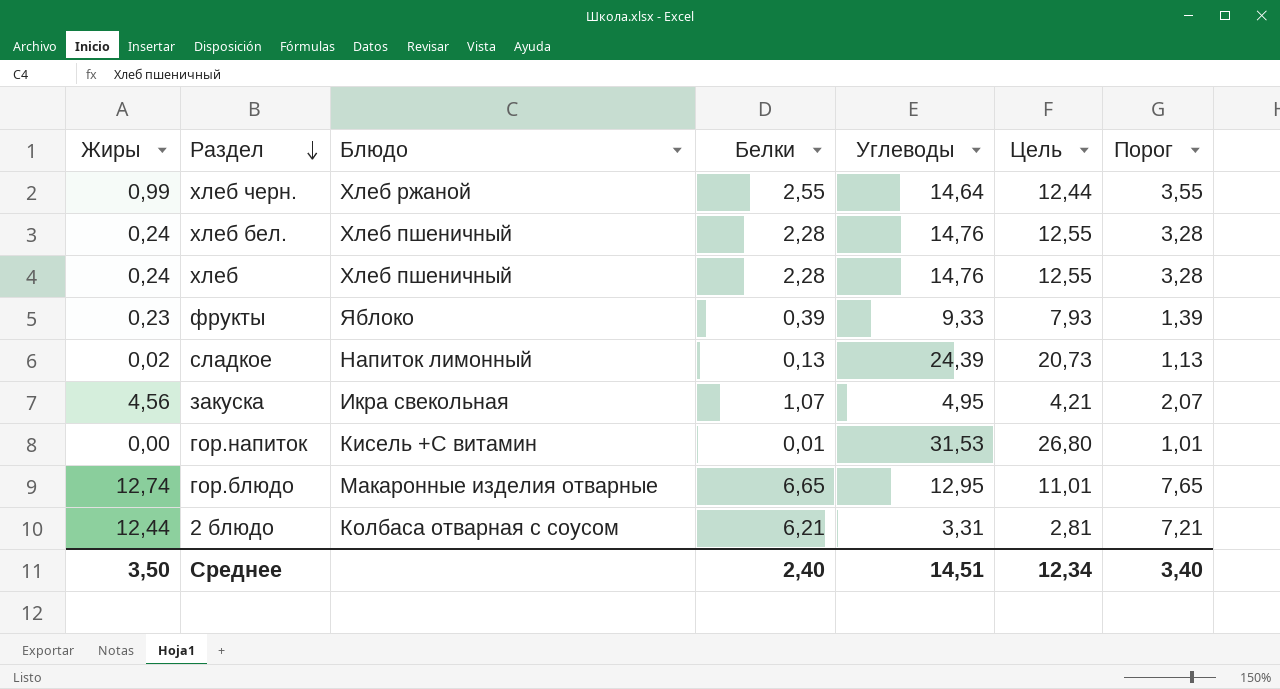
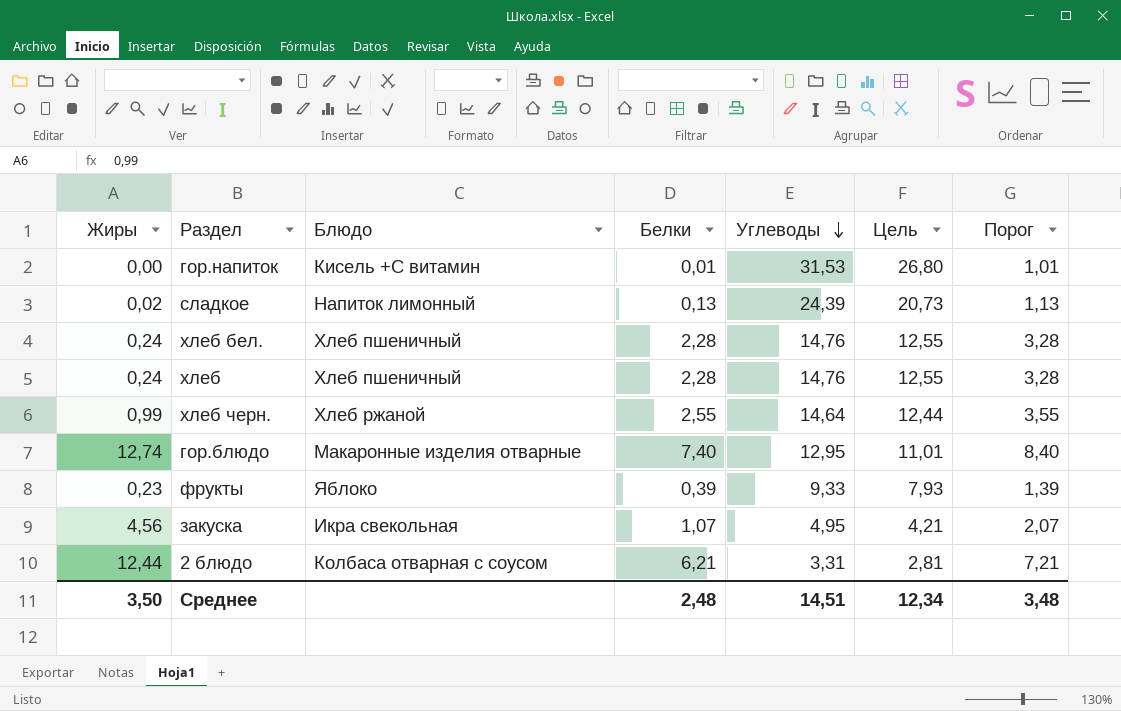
row order: Раздел descending -> Углеводы descending
гор.блюдо | Белки: 6,65 -> 7,40
гор.блюдо | Порог: 7,65 -> 8,40
Среднее | Белки: 2,40 -> 2,48
Среднее | Порог: 3,40 -> 3,48

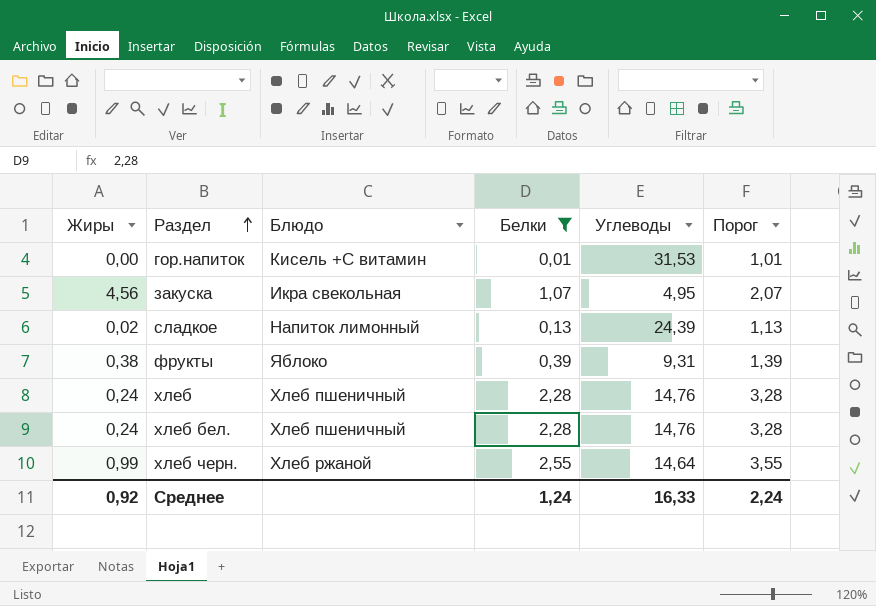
filter: none -> Белки <= 2,55
row order: Углеводы descending -> Раздел ascending
column Цель | formula: [Углеводы] * 0,85 -> none
фрукты | Жиры: 0,23 -> 0,38
фрукты | Углеводы: 9,33 -> 9,31
Среднее | Жиры: 3,50 -> 0,92
Среднее | Белки: 2,48 -> 1,24
Среднее | Углеводы: 14,51 -> 16,33
Среднее | Порог: 3,48 -> 2,24

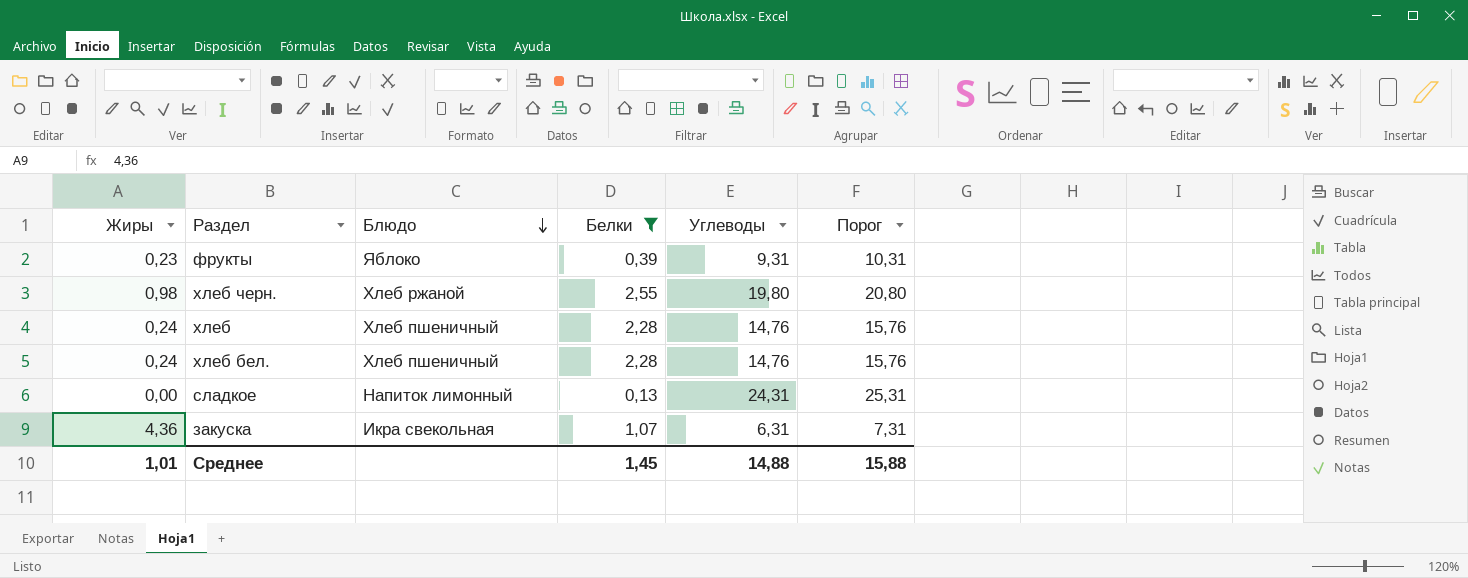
row order: Раздел ascending -> Блюдо descending
column Порог | formula: [Белки] + 1 -> [Углеводы] + 1
row гор.напиток: 0,00 | Кисель +С витамин | 0,01 | 31,53 | 1,01 -> none
фрукты | Жиры: 0,38 -> 0,23
хлеб черн. | Жиры: 0,99 -> 0,98
хлеб черн. | Углеводы: 14,64 -> 19,80
сладкое | Жиры: 0,02 -> 0,00
сладкое | Углеводы: 24,39 -> 24,31
закуска | Жиры: 4,56 -> 4,36
закуска | Углеводы: 4,95 -> 6,31
Среднее | Жиры: 0,92 -> 1,01
Среднее | Белки: 1,24 -> 1,45
Среднее | Углеводы: 16,33 -> 14,88
Среднее | Порог: 2,24 -> 15,88

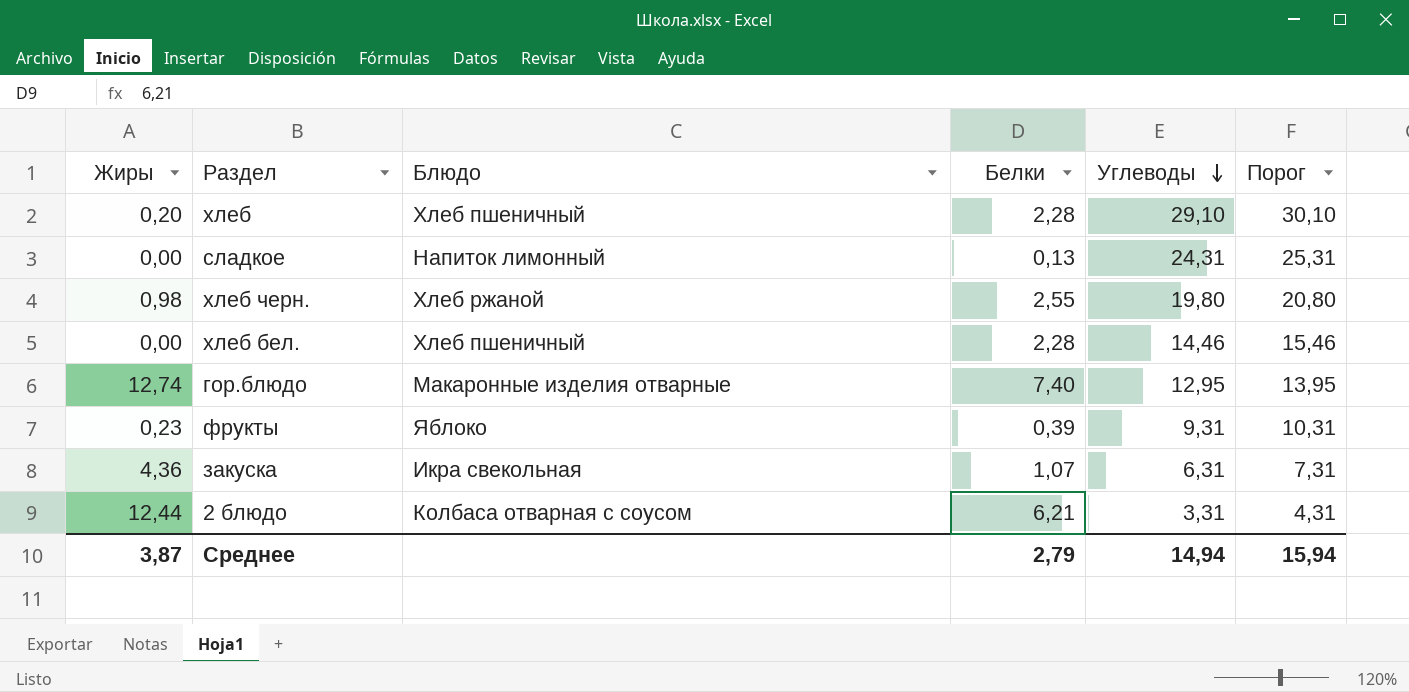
filter: Белки <= 2,55 -> none
row order: Блюдо descending -> Углеводы descending
хлеб | Жиры: 0,24 -> 0,20
хлеб | Углеводы: 14,76 -> 29,10
хлеб | Порог: 15,76 -> 30,10
хлеб бел. | Жиры: 0,24 -> 0,00
хлеб бел. | Углеводы: 14,76 -> 14,46
хлеб бел. | Порог: 15,76 -> 15,46
Среднее | Жиры: 1,01 -> 3,87
Среднее | Белки: 1,45 -> 2,79
Среднее | Углеводы: 14,88 -> 14,94
Среднее | Порог: 15,88 -> 15,94

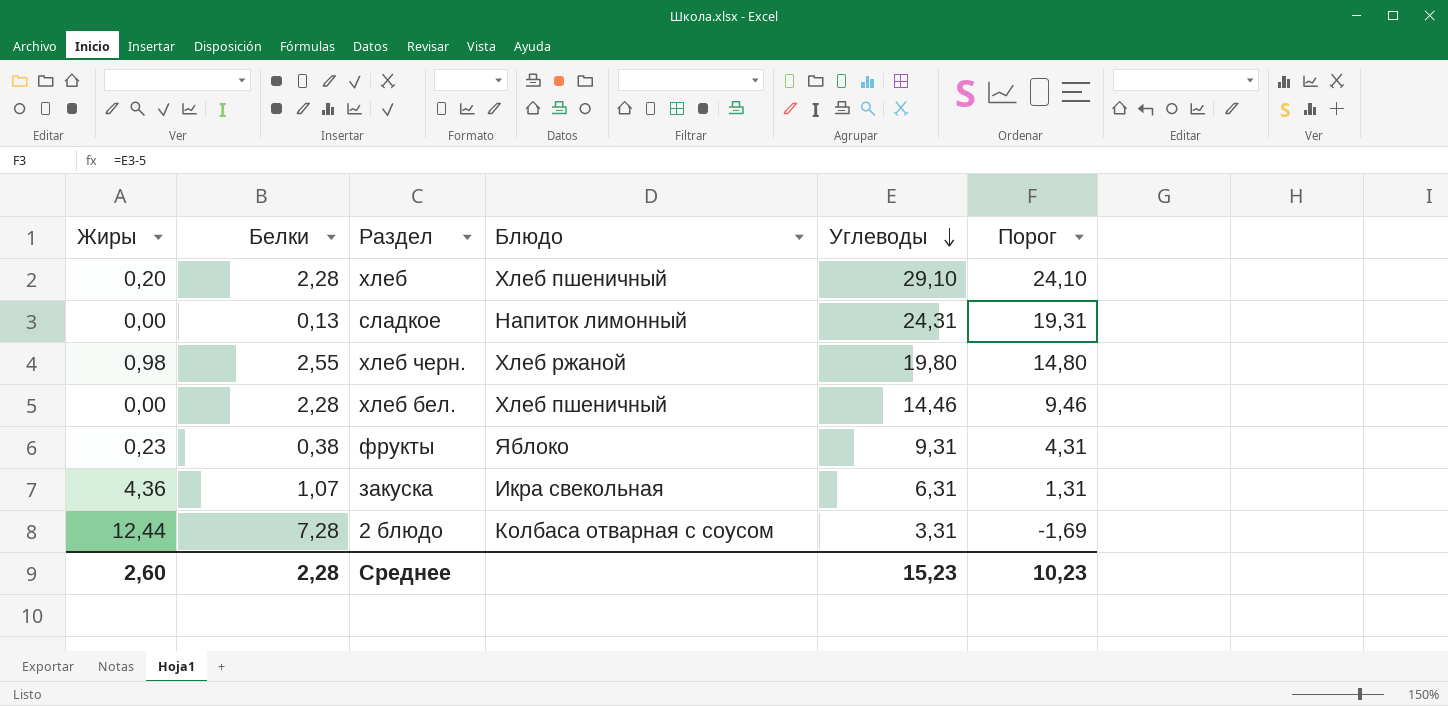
column Белки | position: 4 -> 2
column Порог | formula: [Углеводы] + 1 -> [Углеводы] - 5
row гор.блюдо: 12,74 | Макаронные изделия отварные | 7,40 | 12,95 | 13,95 -> none
фрукты | Белки: 0,39 -> 0,38
2 блюдо | Белки: 6,21 -> 7,28
Среднее | Жиры: 3,87 -> 2,60
Среднее | Белки: 2,79 -> 2,28
Среднее | Углеводы: 14,94 -> 15,23
Среднее | Порог: 15,94 -> 10,23

